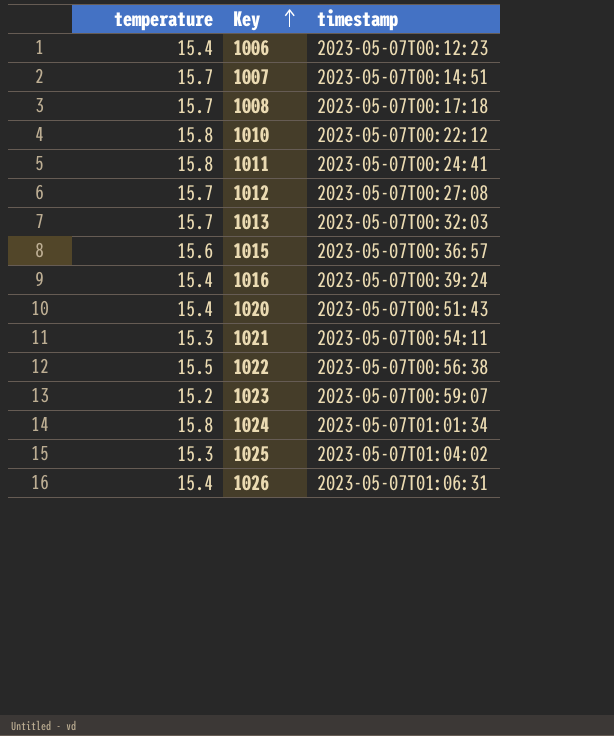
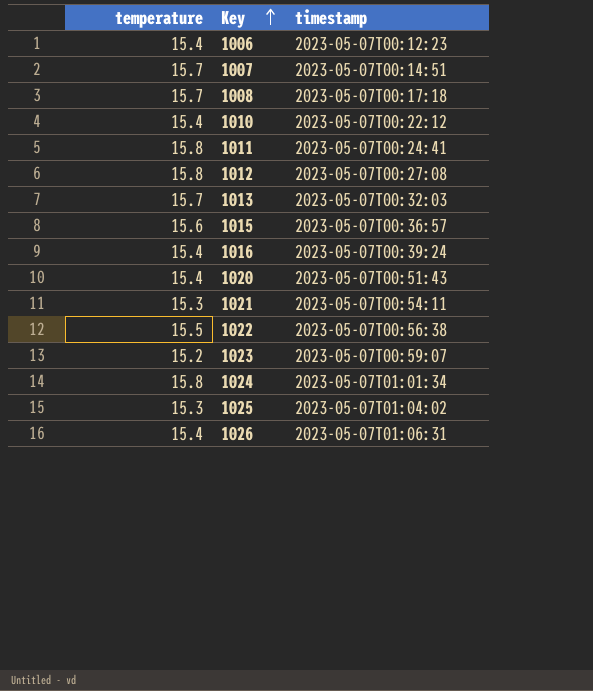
1010 | temperature: 15.8 -> 15.4
1012 | temperature: 15.7 -> 15.8

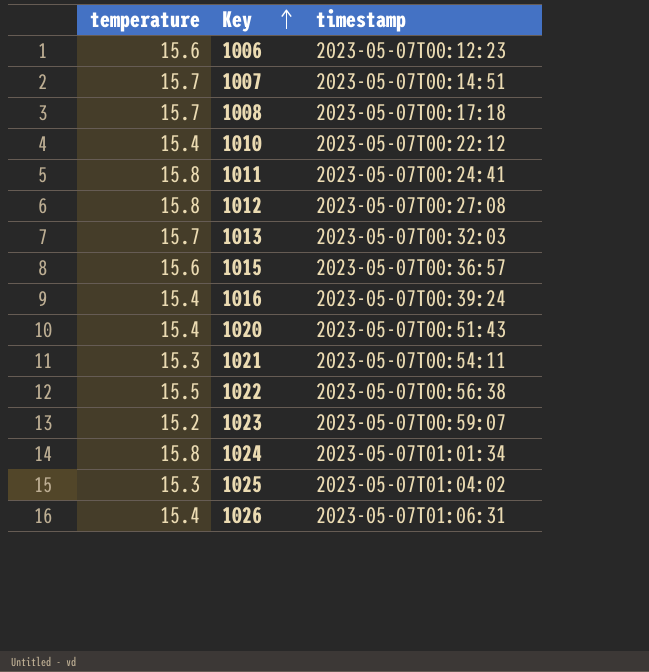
1006 | temperature: 15.4 -> 15.6

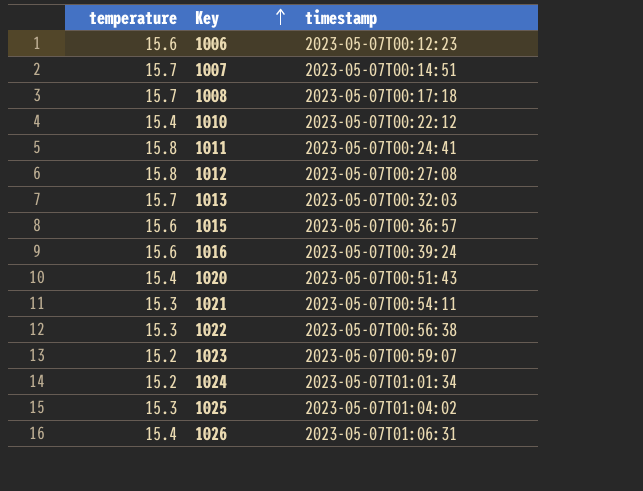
1016 | temperature: 15.4 -> 15.6
1022 | temperature: 15.5 -> 15.3
1024 | temperature: 15.8 -> 15.2

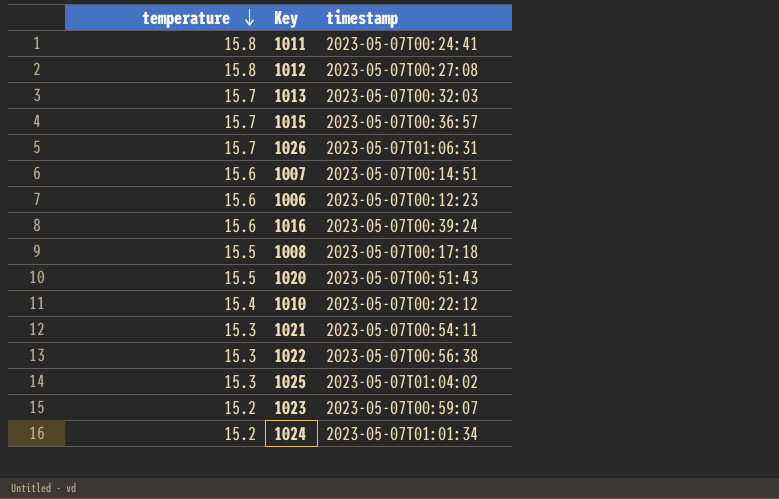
row order: Key ascending -> temperature descending
1015 | temperature: 15.6 -> 15.7
1026 | temperature: 15.4 -> 15.7
1007 | temperature: 15.7 -> 15.6
1008 | temperature: 15.7 -> 15.5
1020 | temperature: 15.4 -> 15.5

